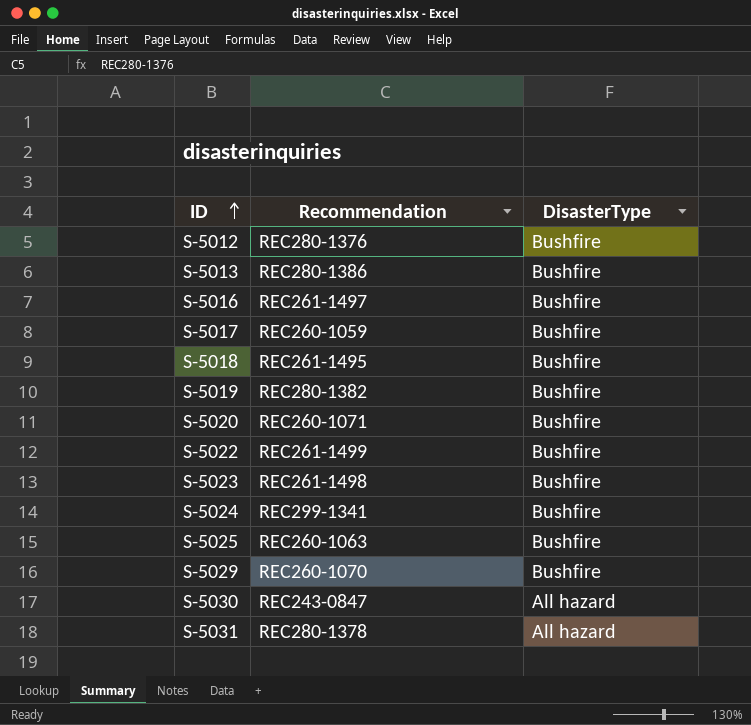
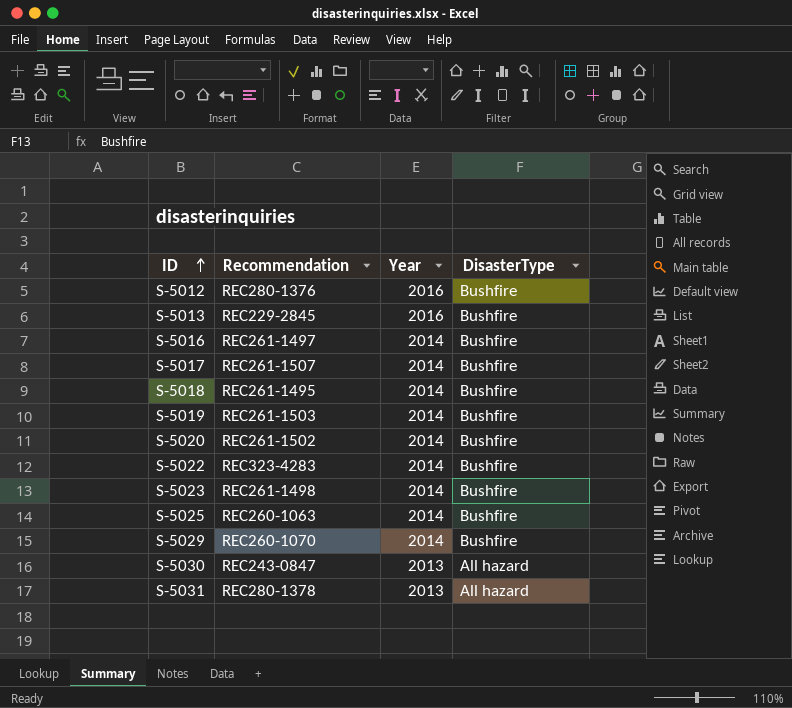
column Year | position: none -> 3
row S-5024: REC299-1341 | Bushfire -> none
S-5013 | Recommendation: REC280-1386 -> REC229-2845
S-5017 | Recommendation: REC260-1059 -> REC261-1507
S-5019 | Recommendation: REC280-1382 -> REC261-1503
S-5020 | Recommendation: REC260-1071 -> REC261-1502
S-5022 | Recommendation: REC261-1499 -> REC323-4283

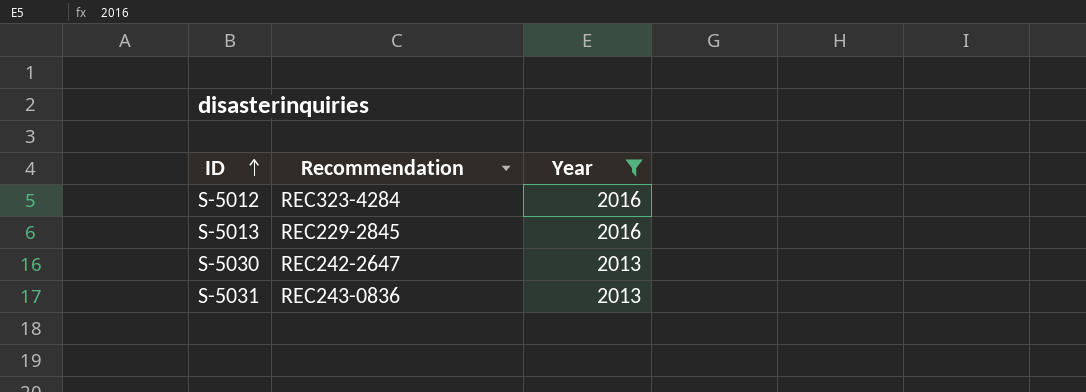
filter: none -> Year != 2014
column DisasterType | position: 4 -> none
S-5012 | Recommendation: REC280-1376 -> REC323-4284
S-5030 | Recommendation: REC243-0847 -> REC242-2647
S-5031 | Recommendation: REC280-1378 -> REC243-0836

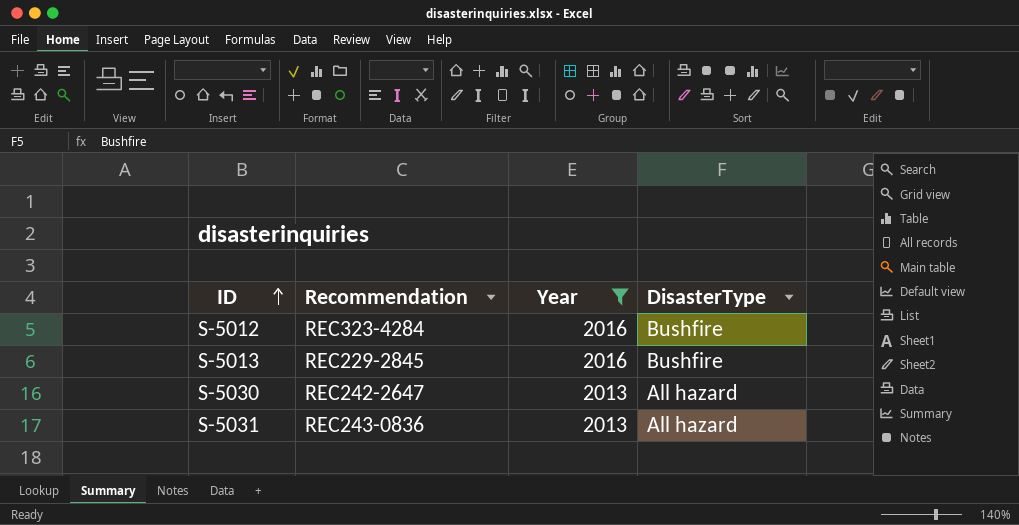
column DisasterType | position: none -> 4

